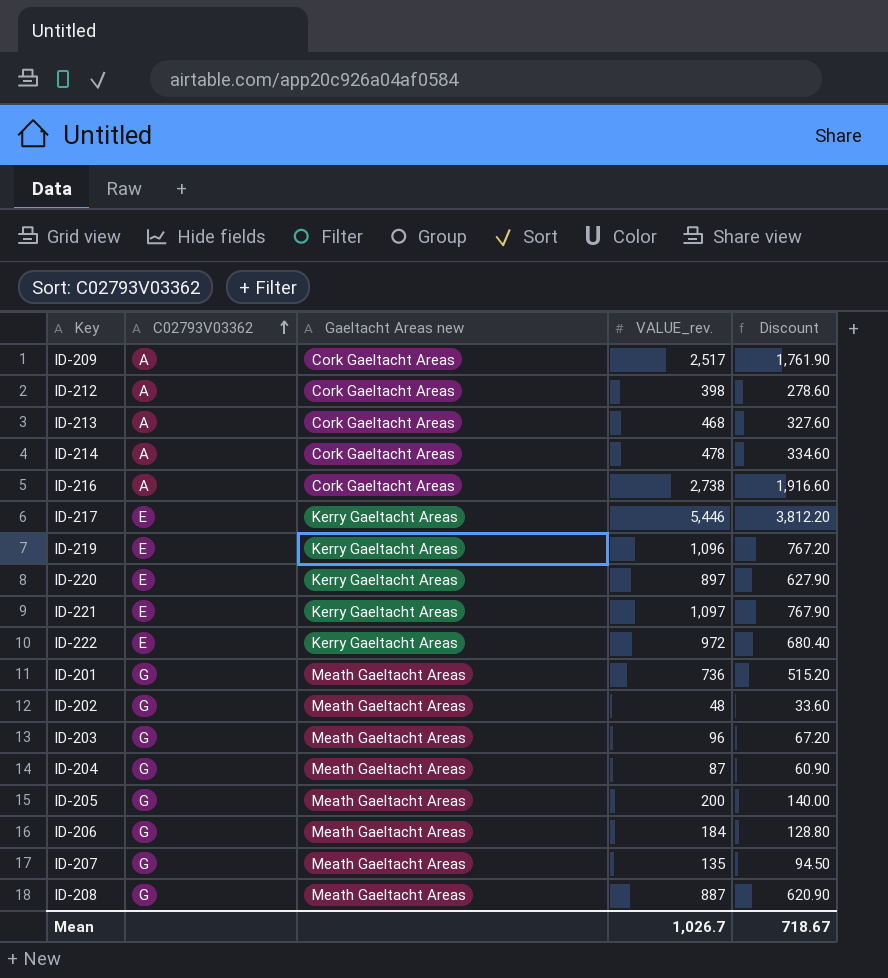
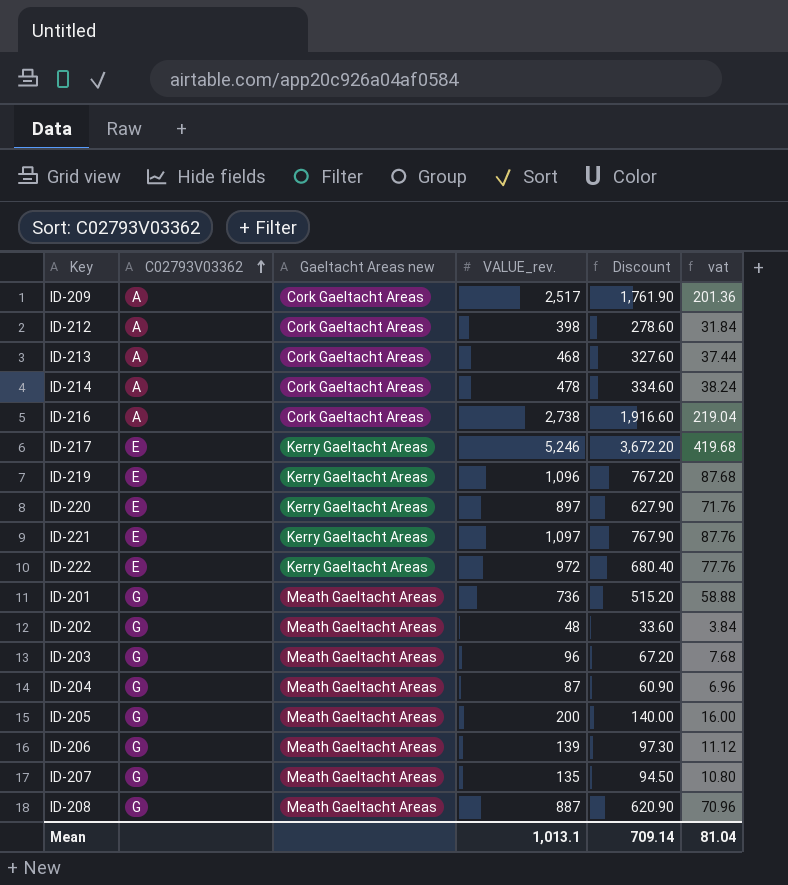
column vat | formula: none -> [VALUE_rev.] * 0.08
ID-217 | VALUE_rev.: 5,446 -> 5,246
ID-217 | Discount: 3,812.20 -> 3,672.20
ID-206 | VALUE_rev.: 184 -> 139
ID-206 | Discount: 128.80 -> 97.30
Mean | VALUE_rev.: 1,026.7 -> 1,013.1
Mean | Discount: 718.67 -> 709.14

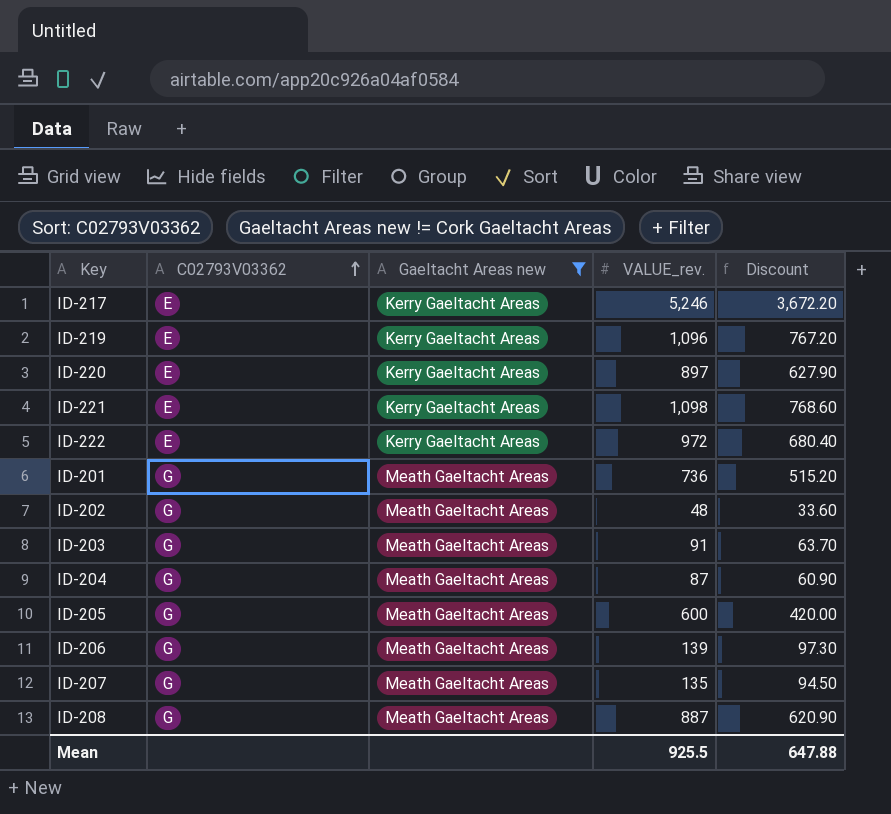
filter: none -> Gaeltacht Areas new != Cork Gaeltacht Areas
column vat | formula: [VALUE_rev.] * 0.08 -> none
ID-221 | VALUE_rev.: 1,097 -> 1,098
ID-221 | Discount: 767.90 -> 768.60
ID-203 | VALUE_rev.: 96 -> 91
ID-203 | Discount: 67.20 -> 63.70
ID-205 | VALUE_rev.: 200 -> 600
ID-205 | Discount: 140.00 -> 420.00
Mean | VALUE_rev.: 1,013.1 -> 925.5
Mean | Discount: 709.14 -> 647.88

